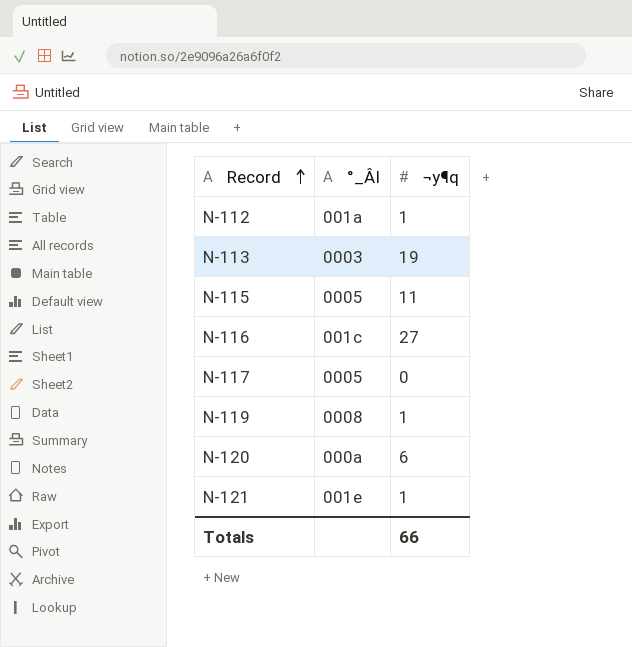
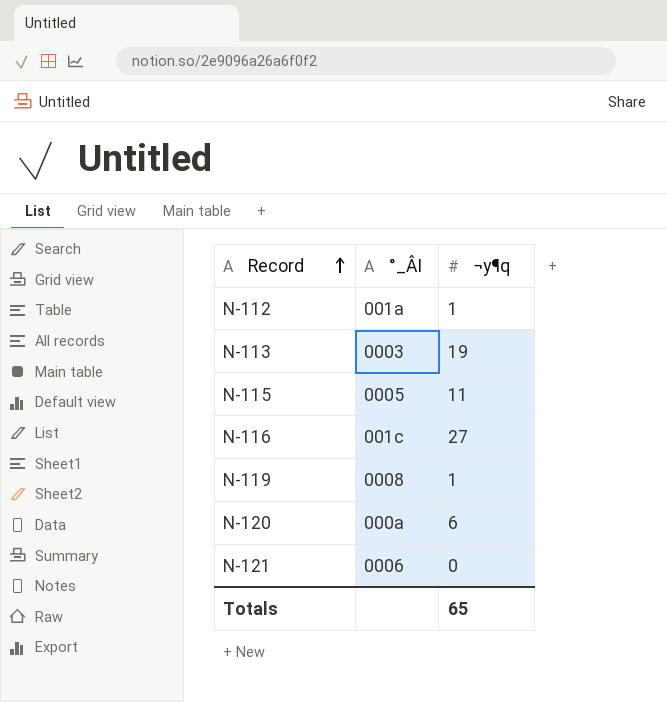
row N-117: 0005 | 0 -> none
N-121 | °_ÂI: 001e -> 0006
N-121 | ¬y¶q: 1 -> 0
Totals | ¬y¶q: 66 -> 65

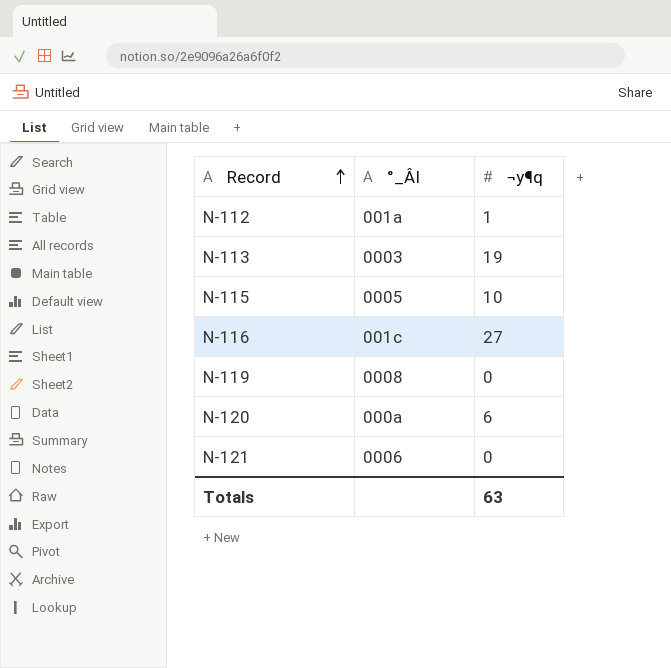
N-115 | ¬y¶q: 11 -> 10
N-119 | ¬y¶q: 1 -> 0
Totals | ¬y¶q: 65 -> 63

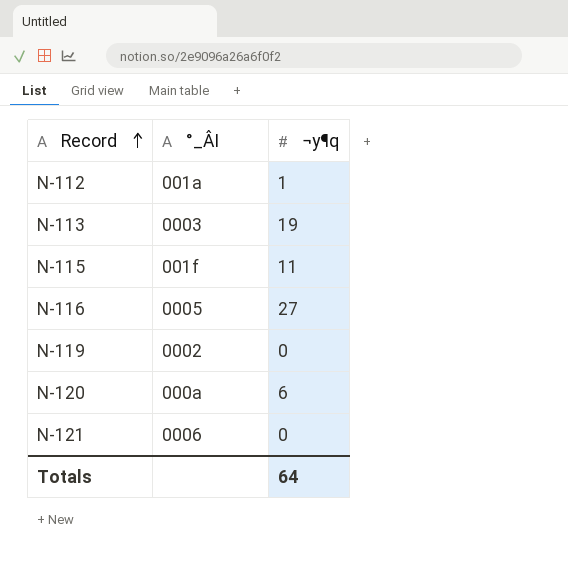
N-115 | °_ÂI: 0005 -> 001f
N-115 | ¬y¶q: 10 -> 11
N-116 | °_ÂI: 001c -> 0005
N-119 | °_ÂI: 0008 -> 0002
Totals | ¬y¶q: 63 -> 64

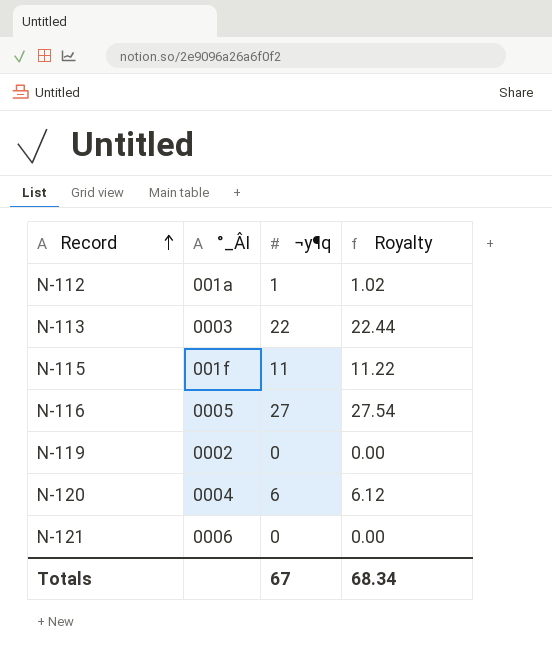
column Royalty | formula: none -> [¬y¶q] * 1.02
N-113 | ¬y¶q: 19 -> 22
N-120 | °_ÂI: 000a -> 0004
Totals | ¬y¶q: 64 -> 67

